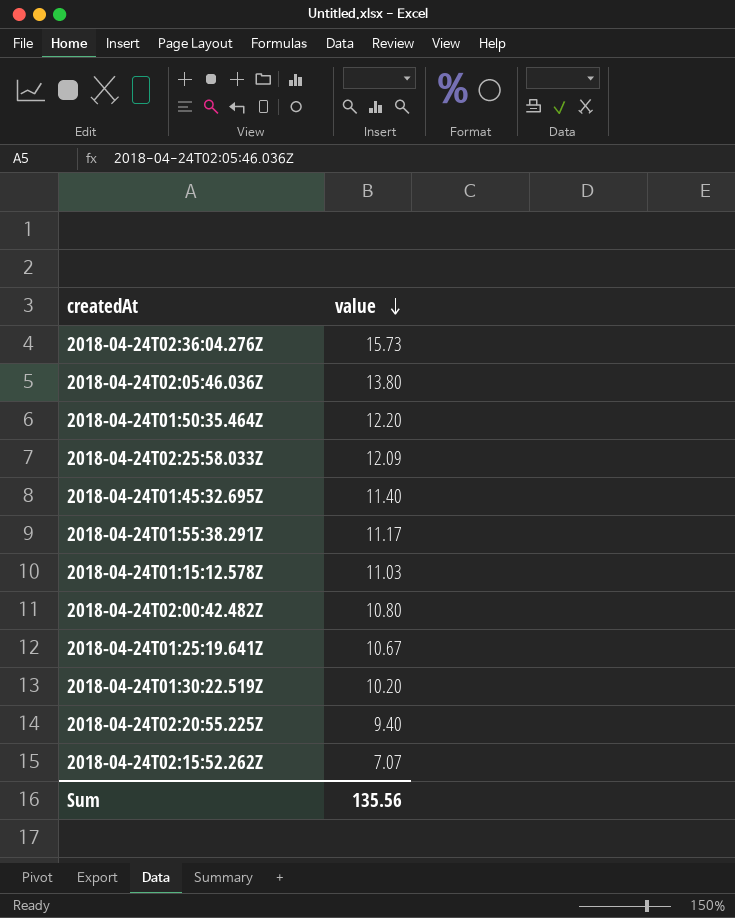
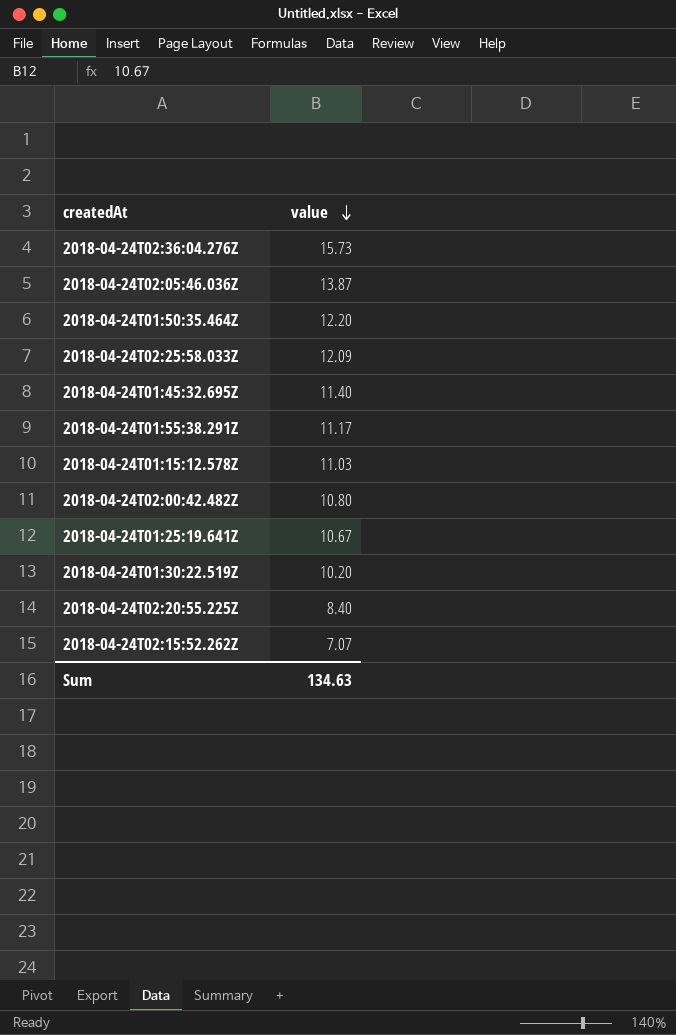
2018-04-24T02:05:46.036Z | value: 13.80 -> 13.87
2018-04-24T02:20:55.225Z | value: 9.40 -> 8.40
Sum | value: 135.56 -> 134.63

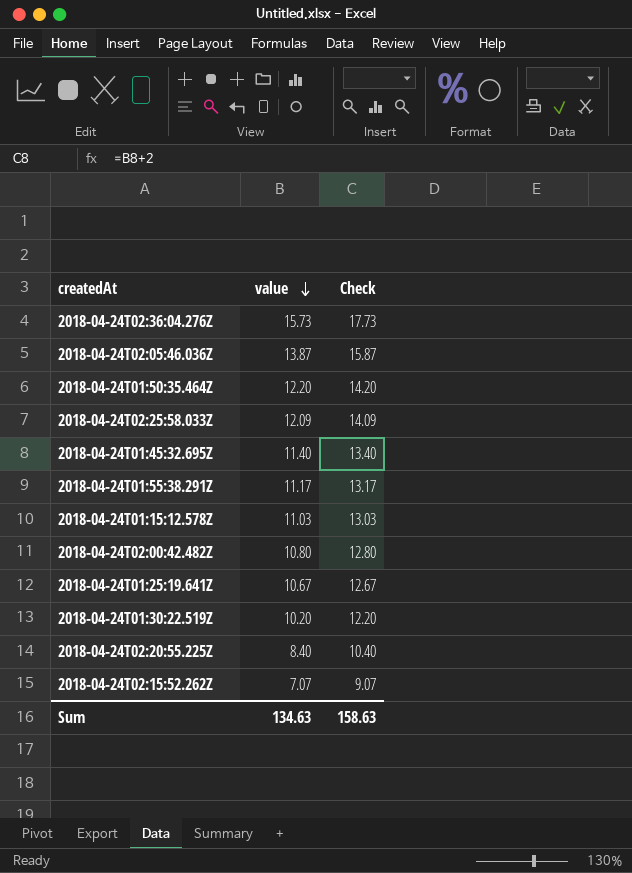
column Check | formula: none -> [value] + 2

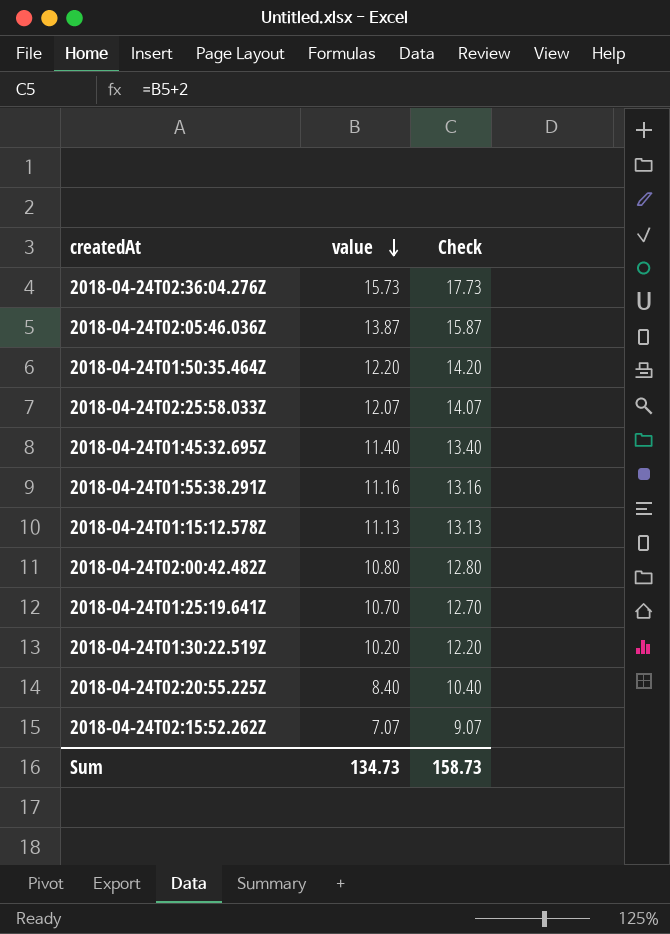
2018-04-24T02:25:58.033Z | value: 12.09 -> 12.07
2018-04-24T02:25:58.033Z | Check: 14.09 -> 14.07
2018-04-24T01:55:38.291Z | value: 11.17 -> 11.16
2018-04-24T01:55:38.291Z | Check: 13.17 -> 13.16
2018-04-24T01:15:12.578Z | value: 11.03 -> 11.13
2018-04-24T01:15:12.578Z | Check: 13.03 -> 13.13
2018-04-24T01:25:19.641Z | value: 10.67 -> 10.70
2018-04-24T01:25:19.641Z | Check: 12.67 -> 12.70
Sum | value: 134.63 -> 134.73
Sum | Check: 158.63 -> 158.73

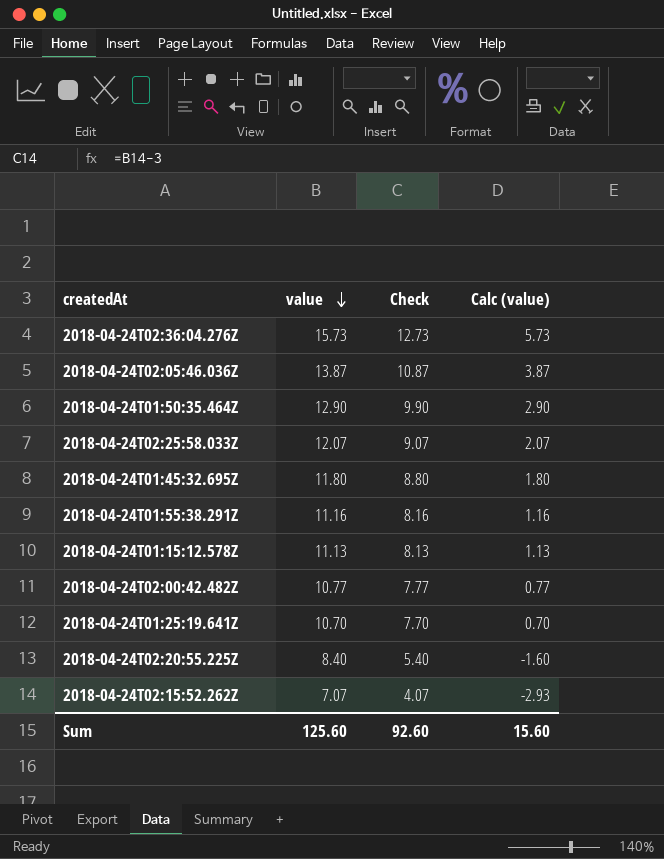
column Check | formula: [value] + 2 -> [value] - 3
column Calc (value) | formula: none -> [value] - 10
row 2018-04-24T01:30:22.519Z: 10.20 | 12.20 -> none
2018-04-24T01:50:35.464Z | value: 12.20 -> 12.90
2018-04-24T01:45:32.695Z | value: 11.40 -> 11.80
2018-04-24T02:00:42.482Z | value: 10.80 -> 10.77
Sum | value: 134.73 -> 125.60
Sum | Check: 158.73 -> 92.60

